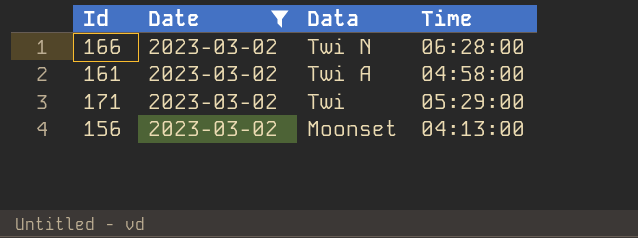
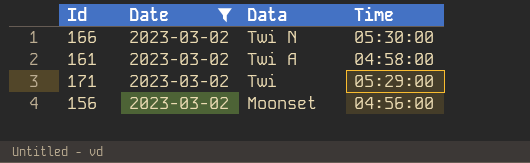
166 | Time: 06:28:00 -> 05:30:00
156 | Time: 04:13:00 -> 04:56:00

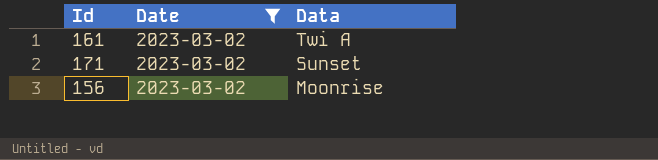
column Time | position: 4 -> none
row 166: 2023-03-02 | Twi N | 05:30:00 -> none
171 | Data: Twi -> Sunset
156 | Data: Moonset -> Moonrise

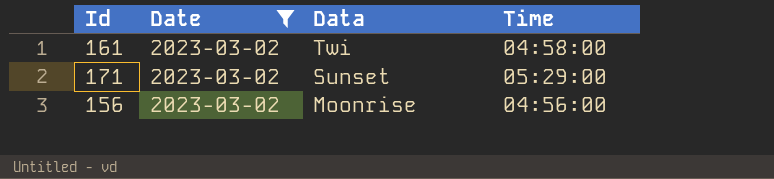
column Time | position: none -> 4
161 | Data: Twi A -> Twi

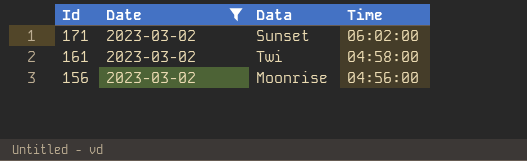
row order: Data descending -> Id descending
171 | Time: 05:29:00 -> 06:02:00

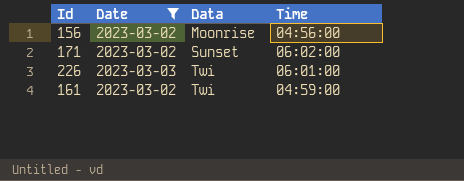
row order: Id descending -> Data ascending
row 226: none -> 2023-03-03 | Twi | 06:01:00
161 | Time: 04:58:00 -> 04:59:00

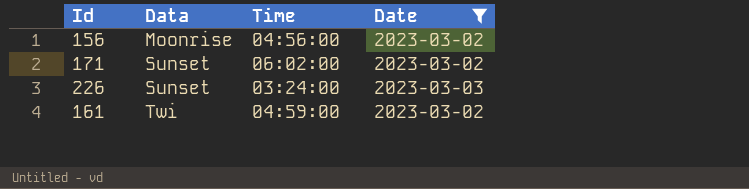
column Date | position: 2 -> 4
226 | Data: Twi -> Sunset
226 | Time: 06:01:00 -> 03:24:00

